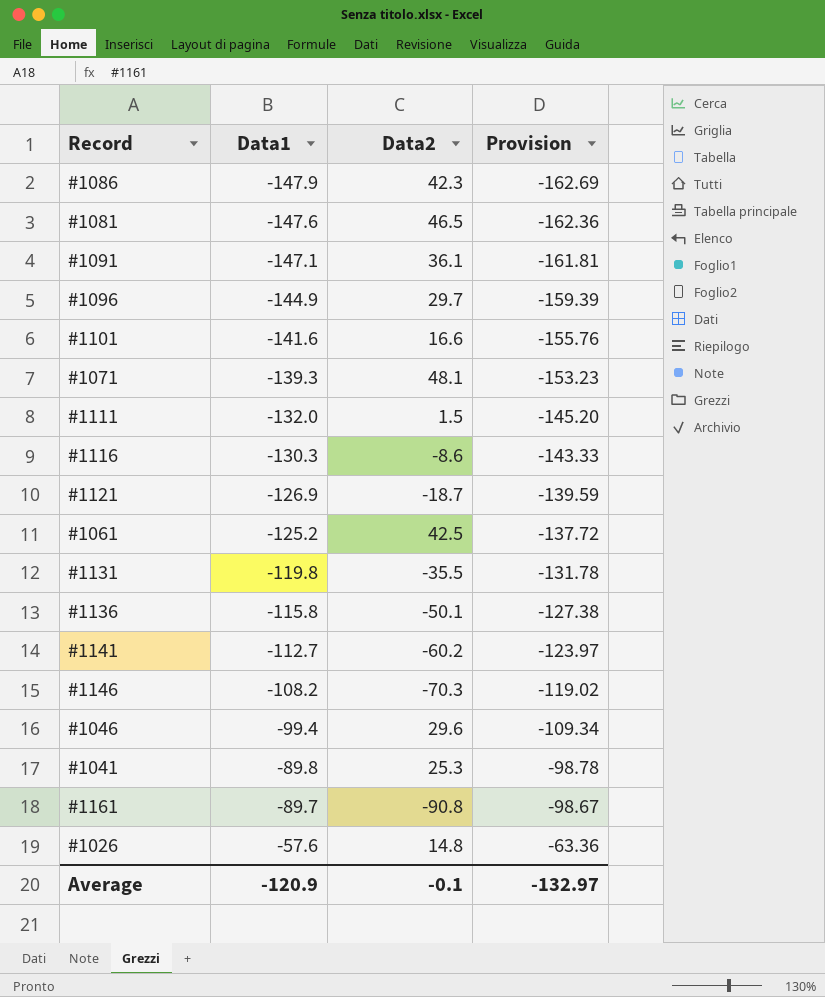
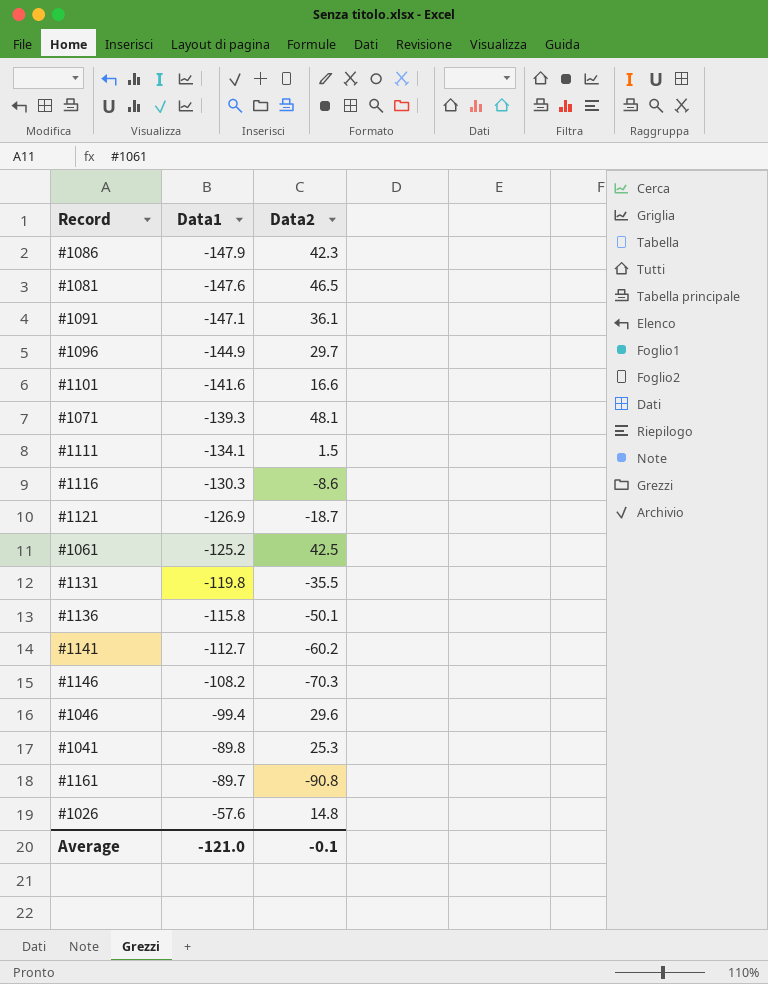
column Provision | formula: [Data1] * 1.1 -> none
#1111 | Data1: -132.0 -> -134.1
Average | Data1: -120.9 -> -121.0

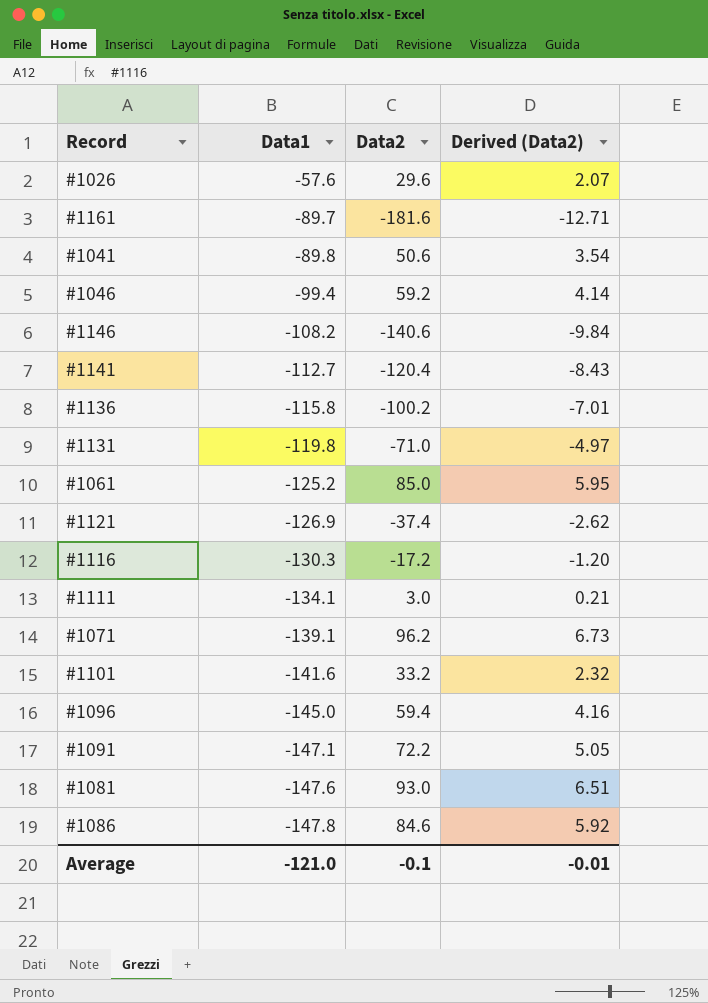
row order: Data1 ascending -> Data1 descending
column Derived (Data2) | formula: none -> [Data2] * 0.07
#1026 | Data2: 14.8 -> 29.6
#1161 | Data2: -90.8 -> -181.6
#1041 | Data2: 25.3 -> 50.6
#1046 | Data2: 29.6 -> 59.2
#1146 | Data2: -70.3 -> -140.6
#1141 | Data2: -60.2 -> -120.4
#1136 | Data2: -50.1 -> -100.2
#1131 | Data2: -35.5 -> -71.0
#1061 | Data2: 42.5 -> 85.0
#1121 | Data2: -18.7 -> -37.4
#1116 | Data2: -8.6 -> -17.2
#1111 | Data2: 1.5 -> 3.0
#1071 | Data1: -139.3 -> -139.1
#1071 | Data2: 48.1 -> 96.2
#1101 | Data2: 16.6 -> 33.2
#1096 | Data1: -144.9 -> -145.0
#1096 | Data2: 29.7 -> 59.4
#1091 | Data2: 36.1 -> 72.2
#1081 | Data2: 46.5 -> 93.0
#1086 | Data1: -147.9 -> -147.8
#1086 | Data2: 42.3 -> 84.6

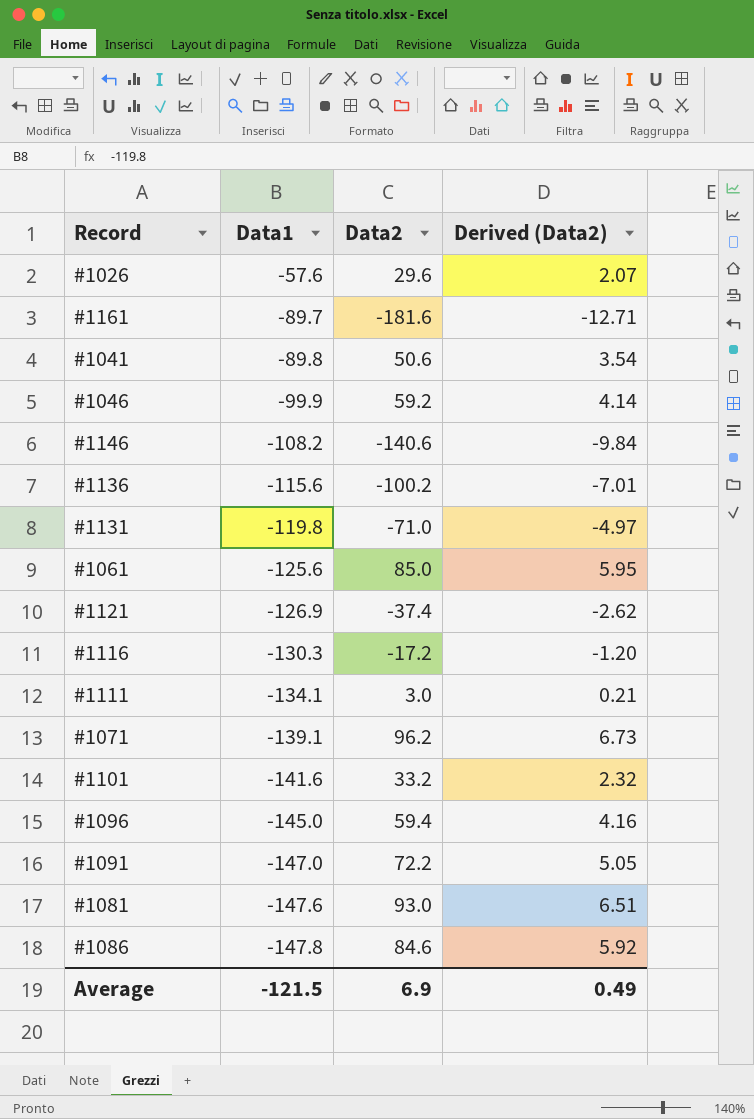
row #1141: -112.7 | -120.4 | -8.43 -> none
#1046 | Data1: -99.4 -> -99.9
#1136 | Data1: -115.8 -> -115.6
#1061 | Data1: -125.2 -> -125.6
#1091 | Data1: -147.1 -> -147.0
Average | Data1: -121.0 -> -121.5
Average | Data2: -0.1 -> 6.9
Average | Derived (Data2): -0.01 -> 0.49

